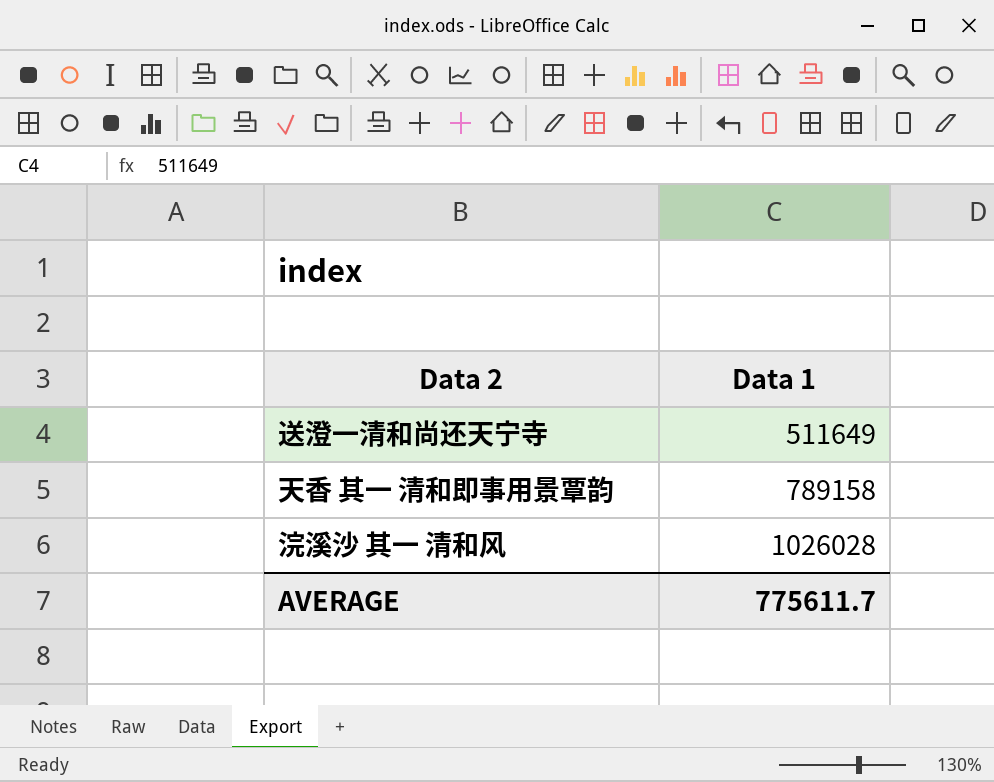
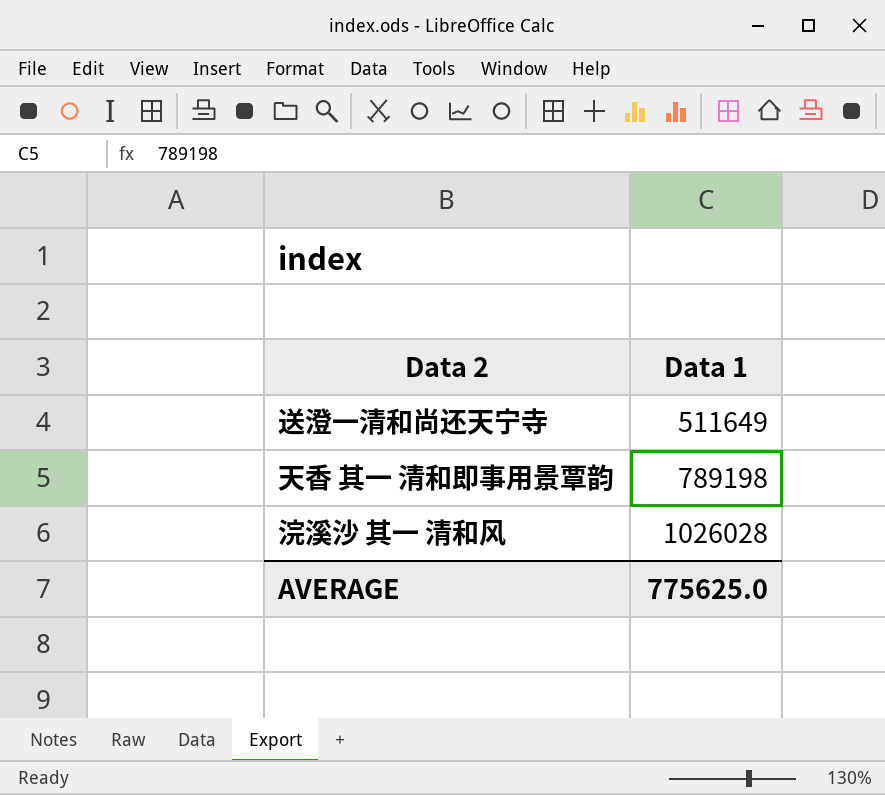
天香 其一 清和即事用景覃韵 | Data 1: 789158 -> 789198
AVERAGE | Data 1: 775611.7 -> 775625.0

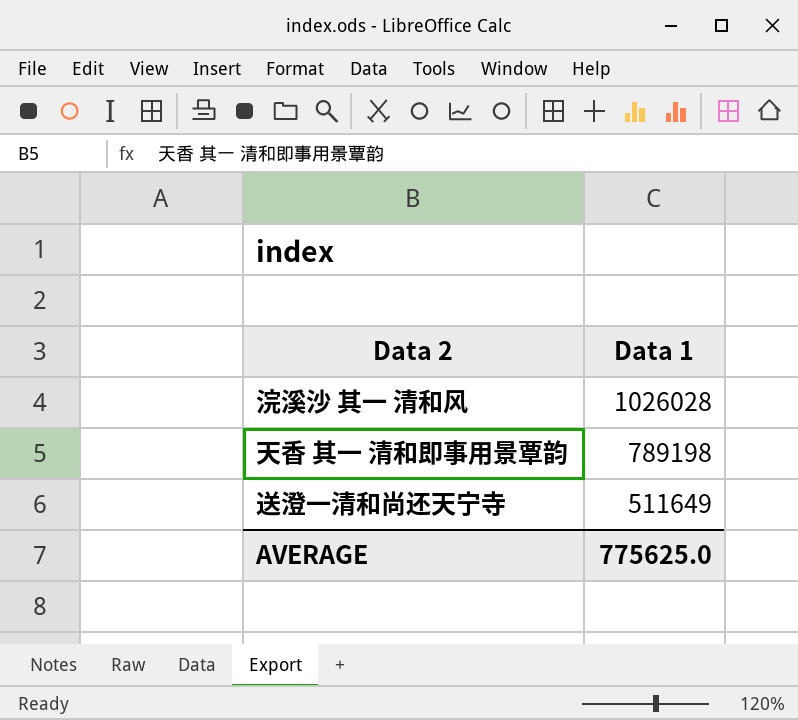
row order: Data 1 ascending -> Data 1 descending

